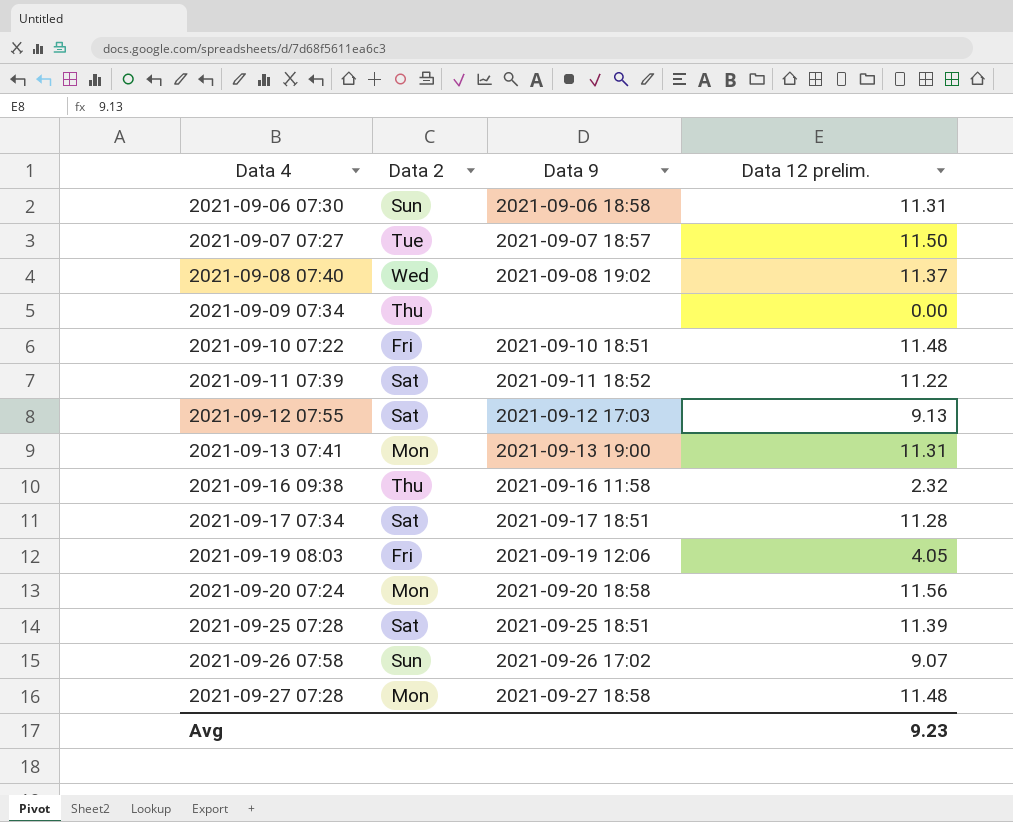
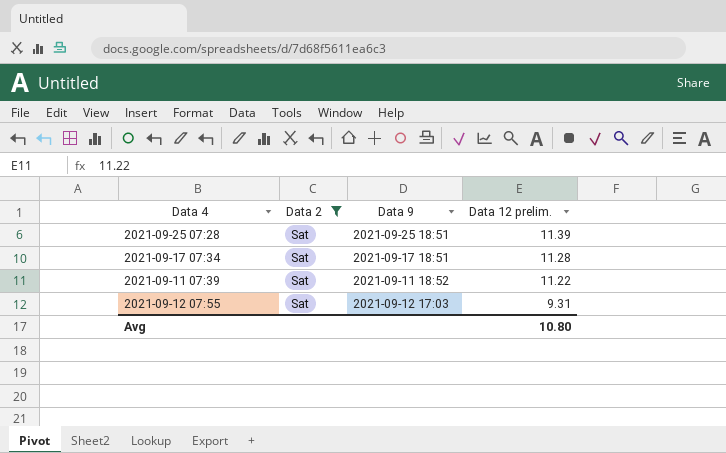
filter: none -> Data 2 = Sat
row order: Data 4 ascending -> Data 12 prelim. descending
2021-09-12 07:55 | Data 12 prelim.: 9.13 -> 9.31
Avg | Data 12 prelim.: 9.23 -> 10.80

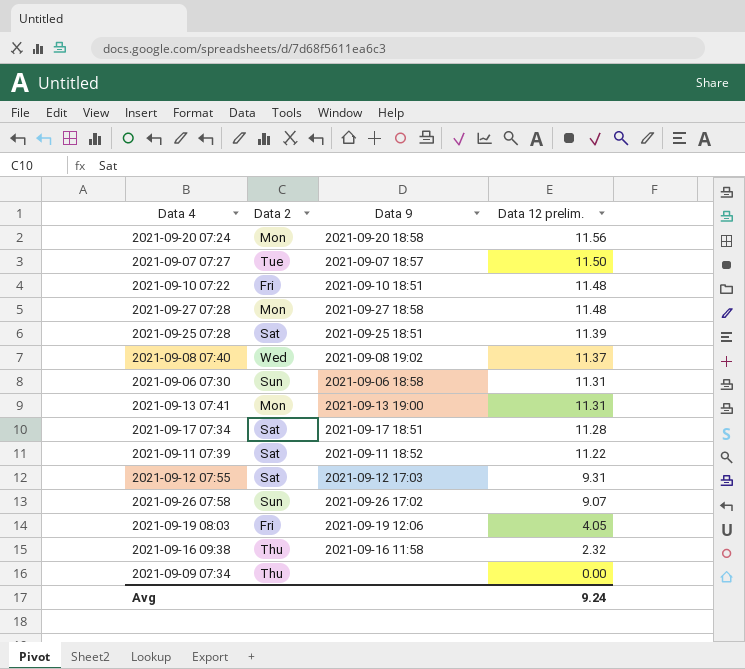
filter: Data 2 = Sat -> none
Avg | Data 12 prelim.: 10.80 -> 9.24

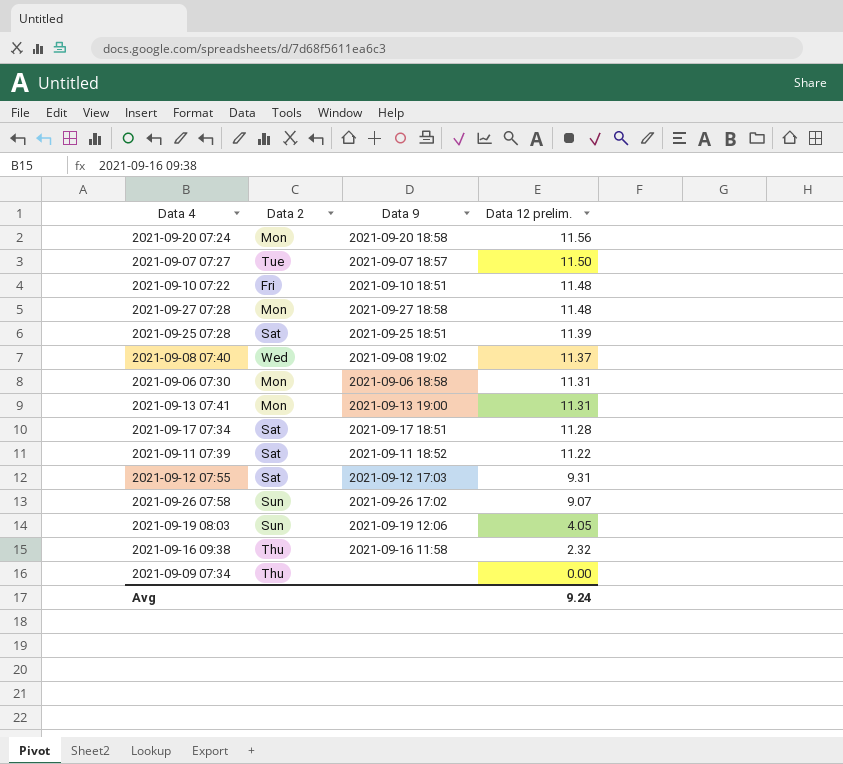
2021-09-06 07:30 | Data 2: Sun -> Mon
2021-09-19 08:03 | Data 2: Fri -> Sun

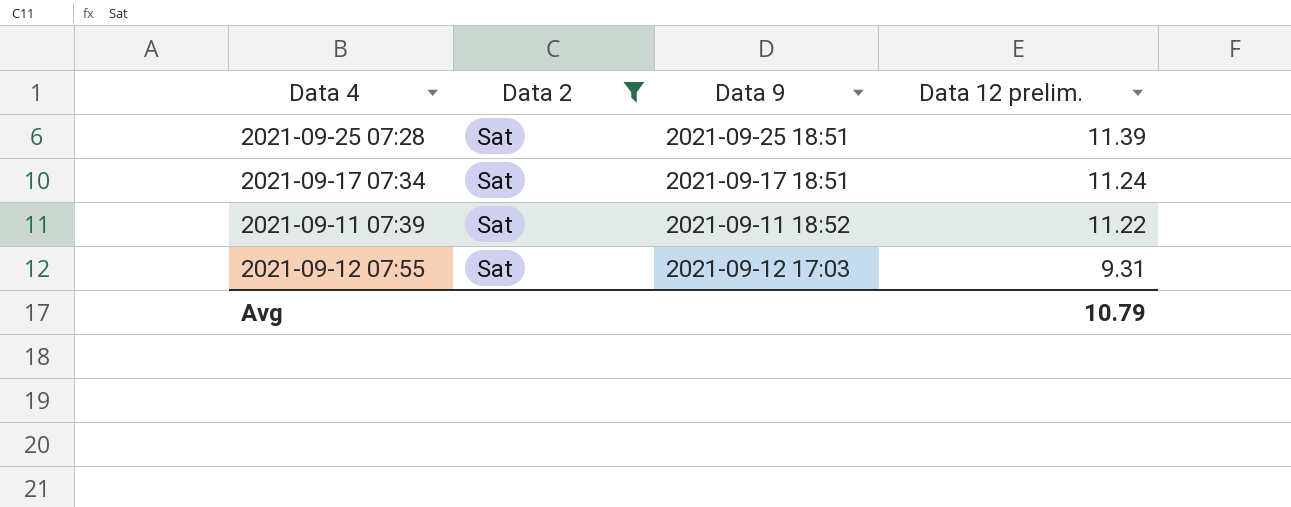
filter: none -> Data 2 = Sat
2021-09-17 07:34 | Data 12 prelim.: 11.28 -> 11.24
Avg | Data 12 prelim.: 9.24 -> 10.79

